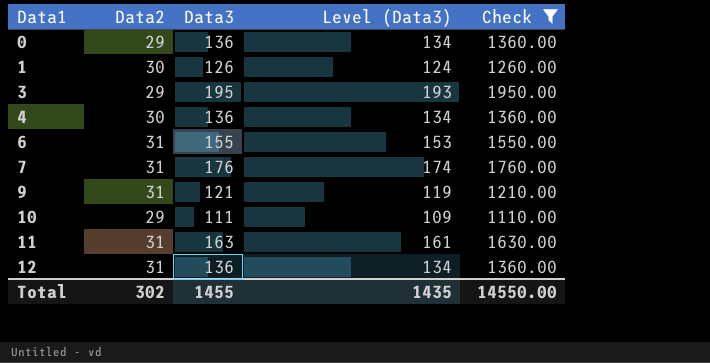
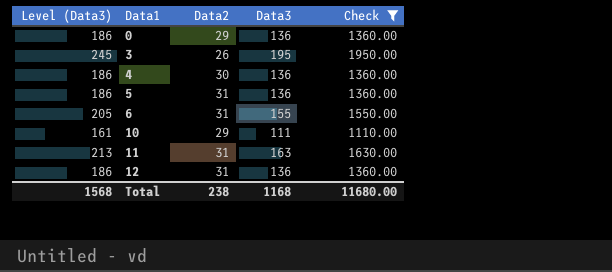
column Level (Data3) | formula: [Data3] - 2 -> [Data3] + 50
column Level (Data3) | position: 4 -> 1
row 1: 30 | 126 | 124 | 1260.00 -> none
row 7: 31 | 176 | 174 | 1760.00 -> none
row 9: 31 | 121 | 119 | 1210.00 -> none
3 | Data2: 29 -> 26
row 5: none -> 186 | 31 | 136 | 1360.00
Total | Level (Data3): 1435 -> 1568
Total | Data2: 302 -> 238
Total | Data3: 1455 -> 1168
Total | Check: 14550.00 -> 11680.00

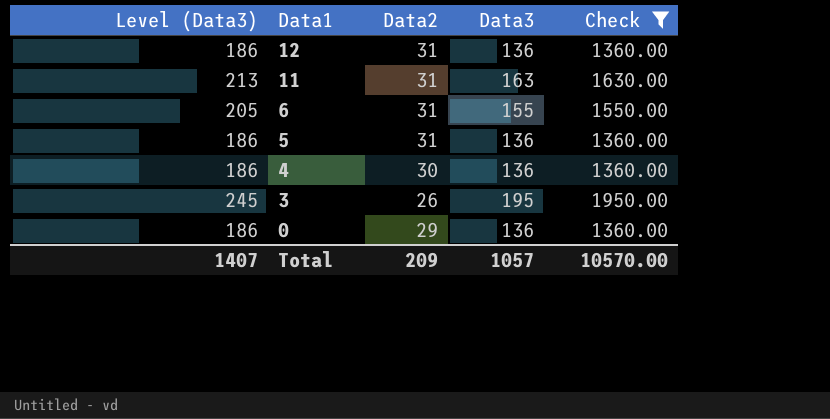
row order: Data1 ascending -> Data1 descending
row 10: 161 | 29 | 111 | 1110.00 -> none
Total | Level (Data3): 1568 -> 1407
Total | Data2: 238 -> 209
Total | Data3: 1168 -> 1057
Total | Check: 11680.00 -> 10570.00

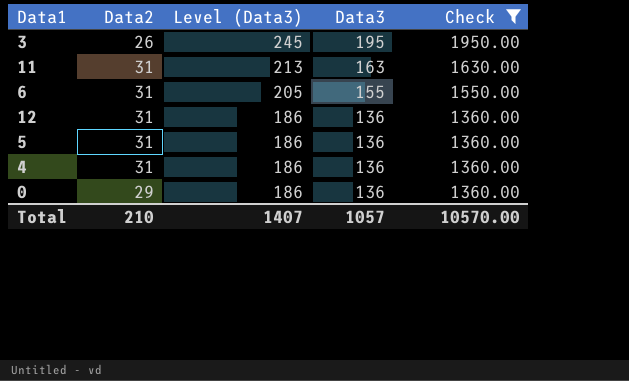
row order: Data1 descending -> Level (Data3) descending
column Level (Data3) | position: 1 -> 3
4 | Data2: 30 -> 31
Total | Data2: 209 -> 210

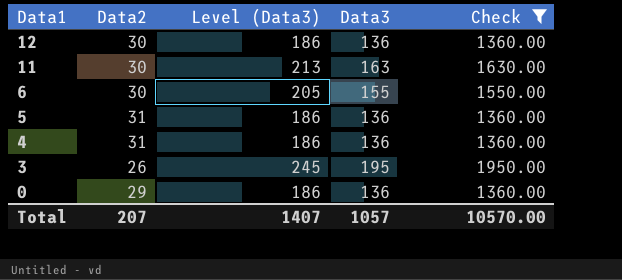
row order: Level (Data3) descending -> Data1 descending
12 | Data2: 31 -> 30
11 | Data2: 31 -> 30
6 | Data2: 31 -> 30
Total | Data2: 210 -> 207

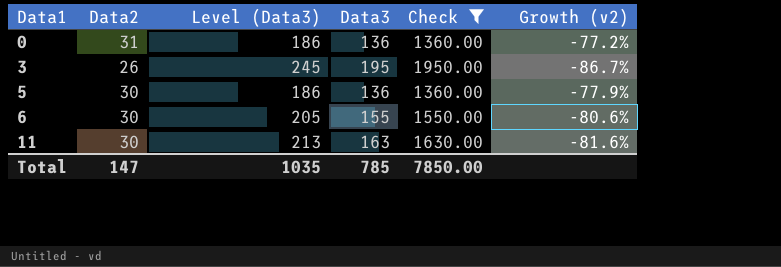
row order: Data1 descending -> Data1 ascending
column Growth (v2) | formula: none -> ([Data2] - [Data3]) / [Data3]
row 12: 30 | 186 | 136 | 1360.00 -> none
row 4: 31 | 186 | 136 | 1360.00 -> none
0 | Data2: 29 -> 31
5 | Data2: 31 -> 30
Total | Data2: 207 -> 147
Total | Level (Data3): 1407 -> 1035
Total | Data3: 1057 -> 785
Total | Check: 10570.00 -> 7850.00

